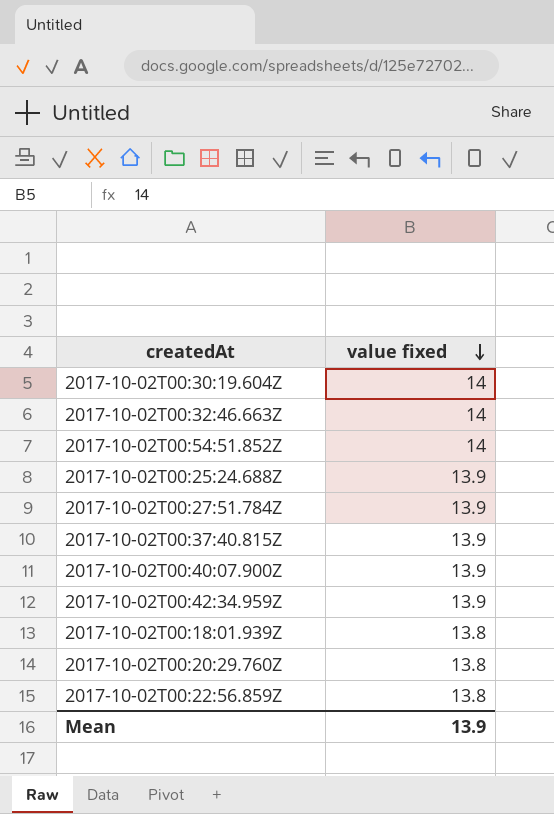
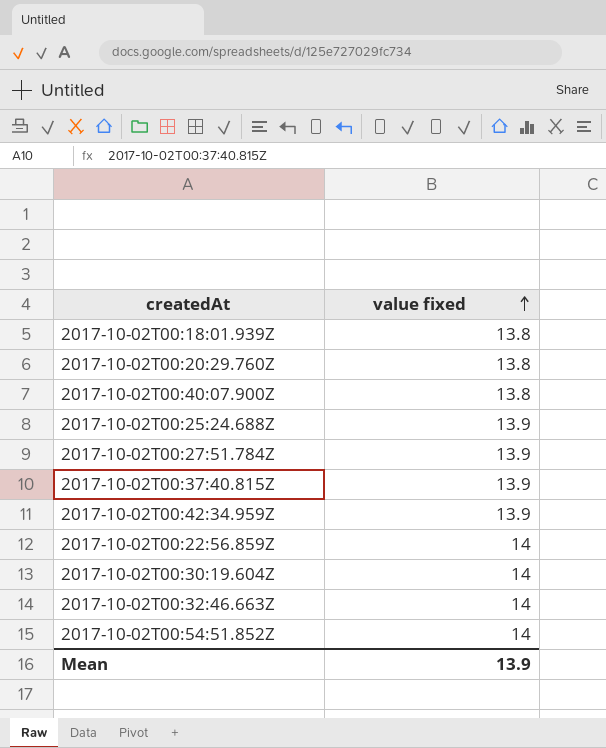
row order: value fixed descending -> value fixed ascending
2017-10-02T00:40:07.900Z | value fixed: 13.9 -> 13.8
2017-10-02T00:22:56.859Z | value fixed: 13.8 -> 14

